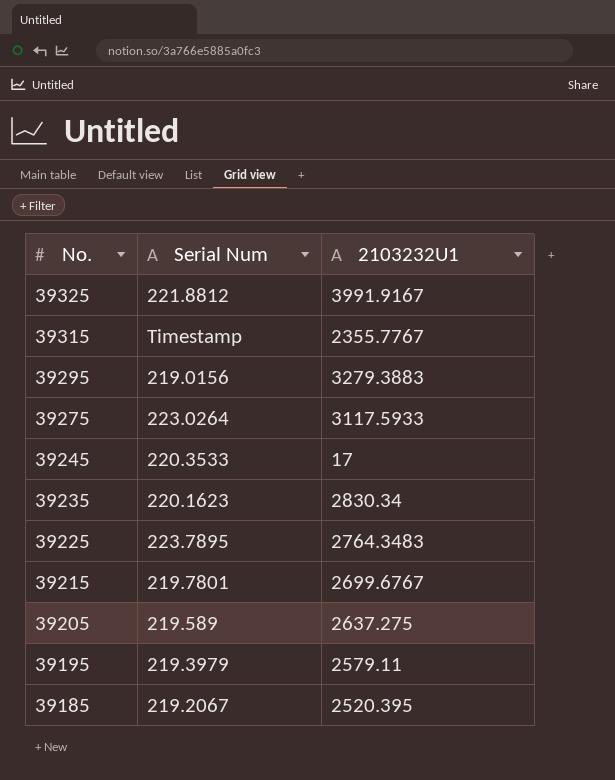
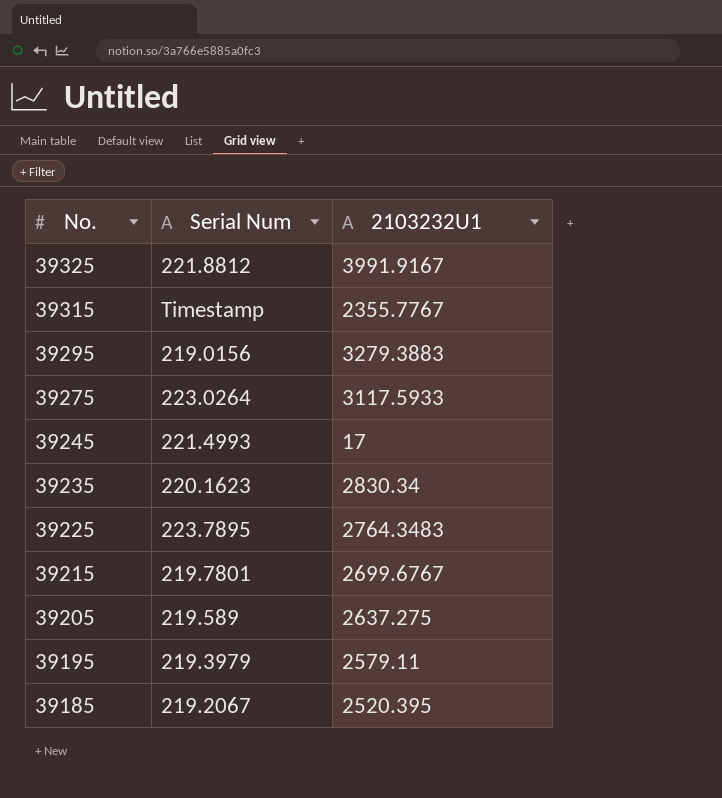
39245 | Serial Num: 220.3533 -> 221.4993

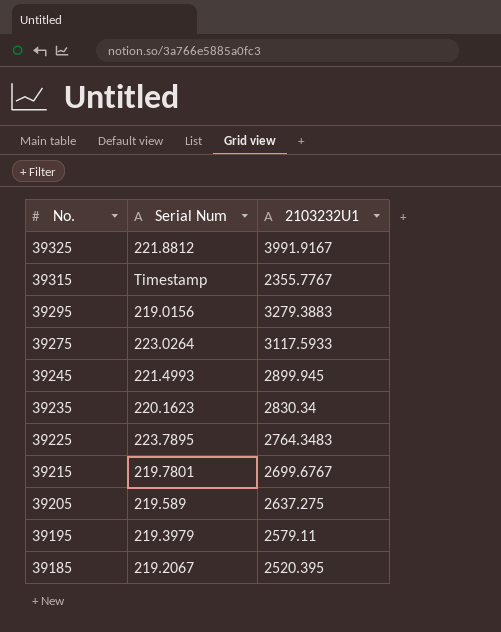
39245 | 2103232U1: 17 -> 2899.945

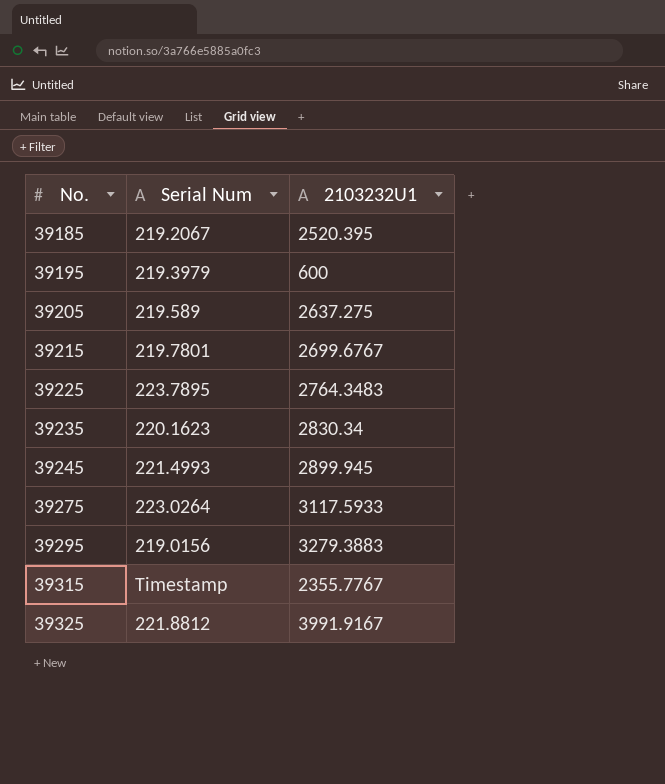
row order: No. descending -> No. ascending
39195 | 2103232U1: 2579.11 -> 600

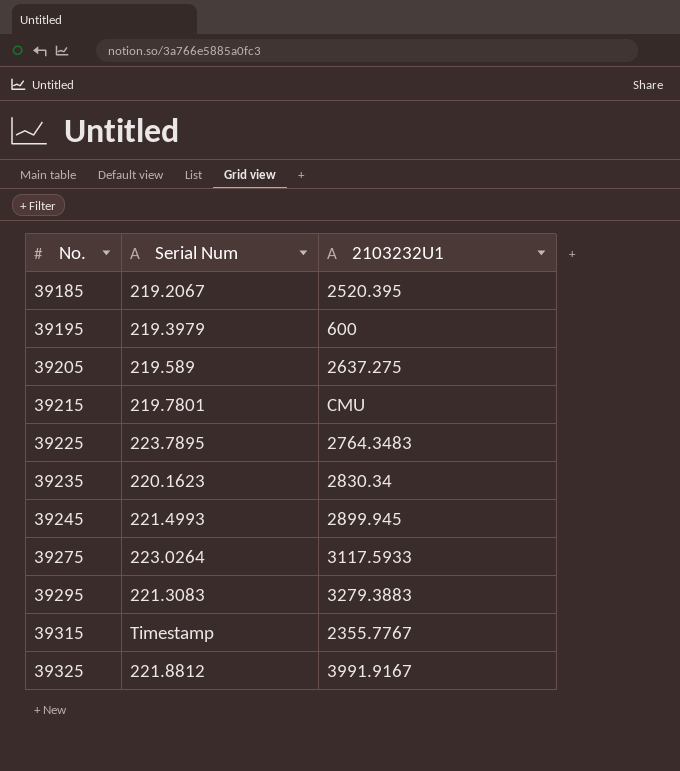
39215 | 2103232U1: 2699.6767 -> CMU
39295 | Serial Num: 219.0156 -> 221.3083

